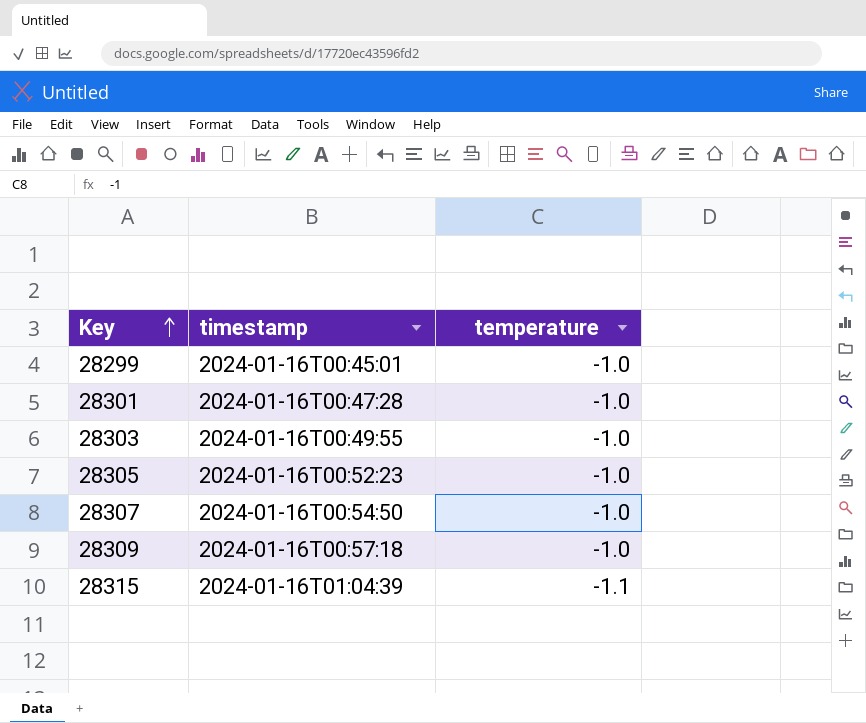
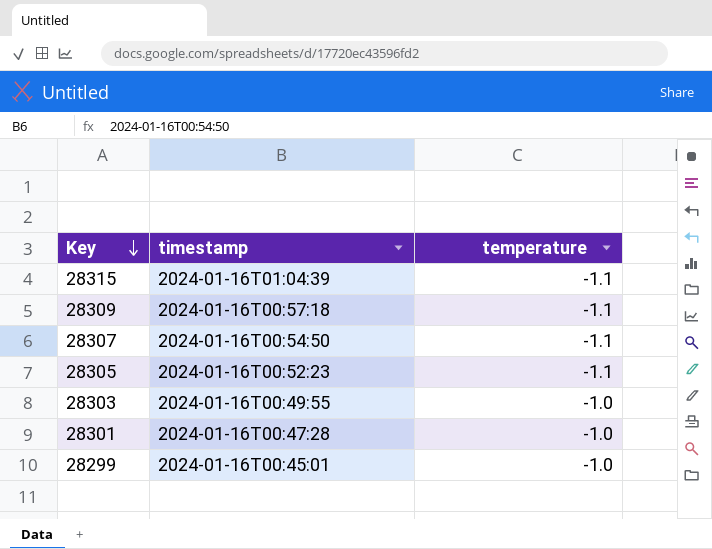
row order: Key ascending -> Key descending
28309 | temperature: -1.0 -> -1.1
28307 | temperature: -1.0 -> -1.1
28305 | temperature: -1.0 -> -1.1

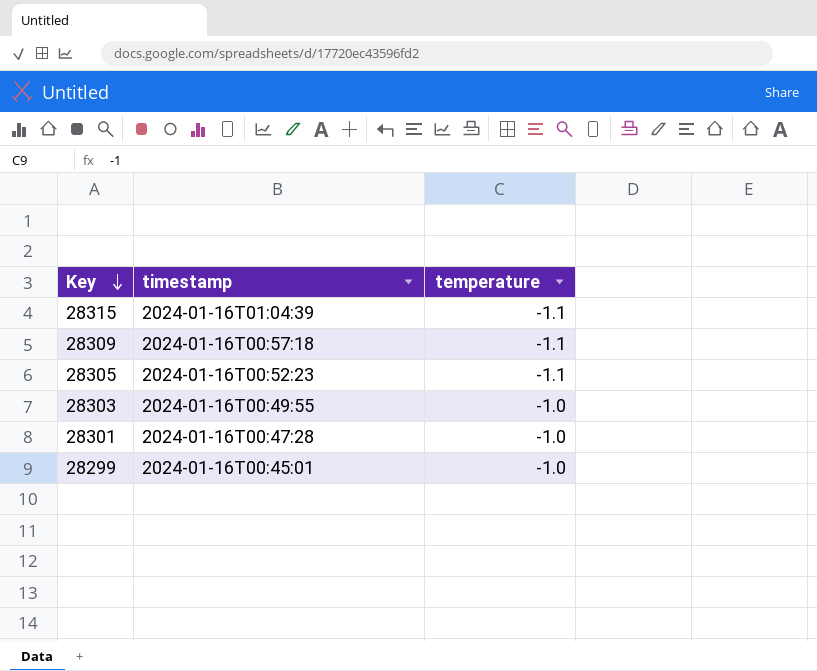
row 28307: 2024-01-16T00:54:50 | -1.1 -> none

